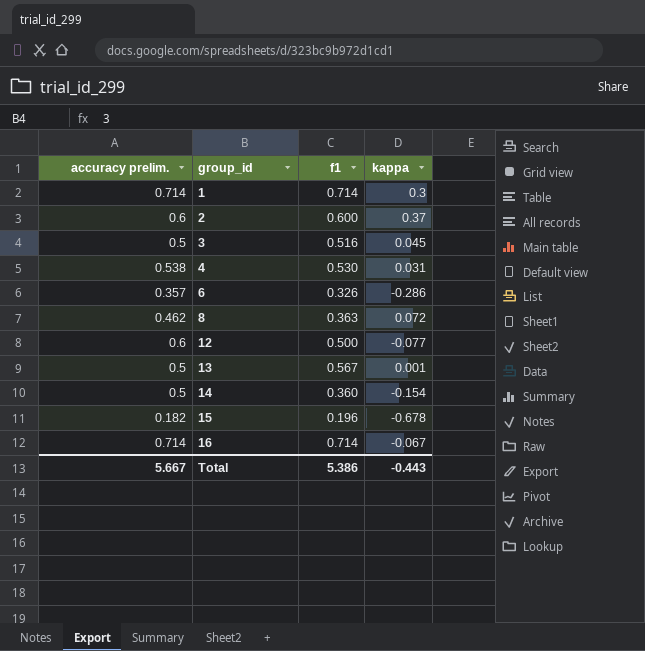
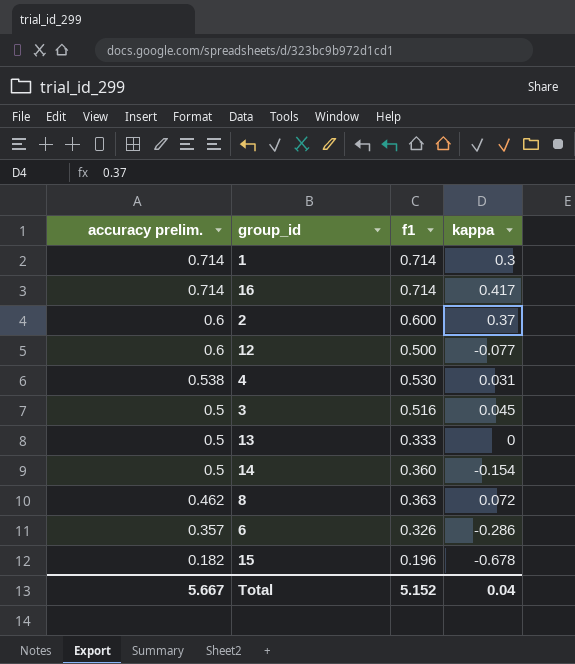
row order: group_id ascending -> accuracy prelim. descending
16 | kappa: -0.067 -> 0.417
13 | f1: 0.567 -> 0.333
13 | kappa: 0.001 -> 0
Total | f1: 5.386 -> 5.152
Total | kappa: -0.443 -> 0.04

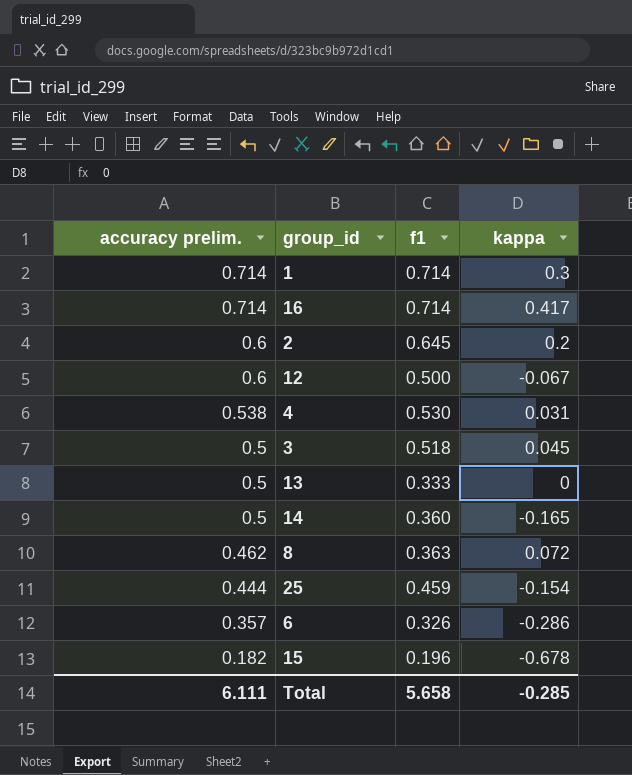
2 | f1: 0.600 -> 0.645
2 | kappa: 0.37 -> 0.2
12 | kappa: -0.077 -> -0.067
3 | f1: 0.516 -> 0.518
14 | kappa: -0.154 -> -0.165
row 25: none -> 0.444 | 0.459 | -0.154
Total | accuracy prelim.: 5.667 -> 6.111
Total | f1: 5.152 -> 5.658
Total | kappa: 0.04 -> -0.285

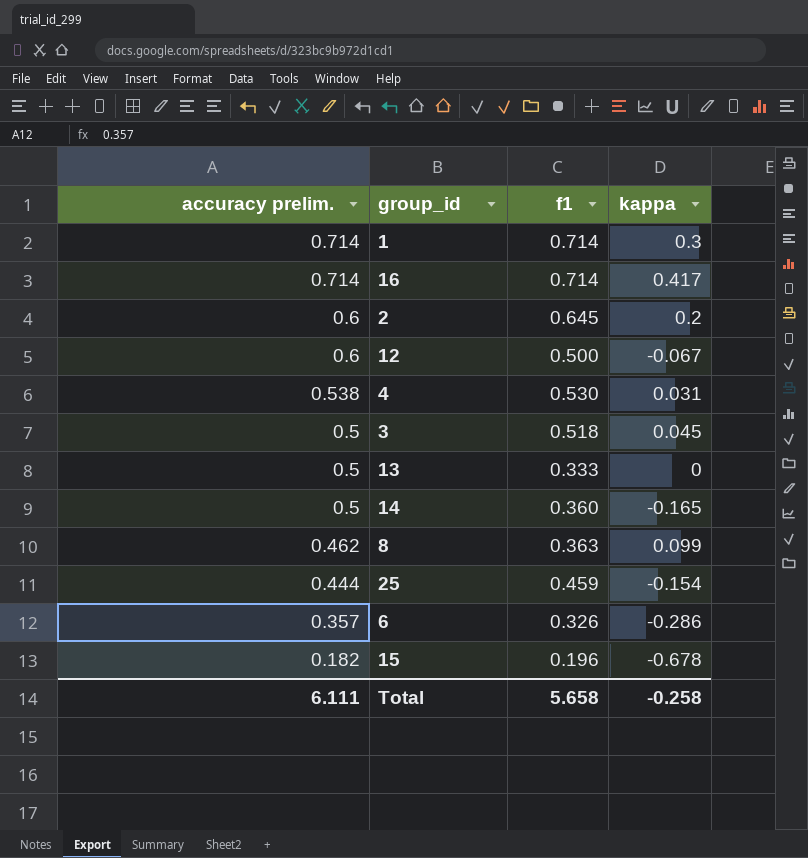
8 | kappa: 0.072 -> 0.099
Total | kappa: -0.285 -> -0.258

